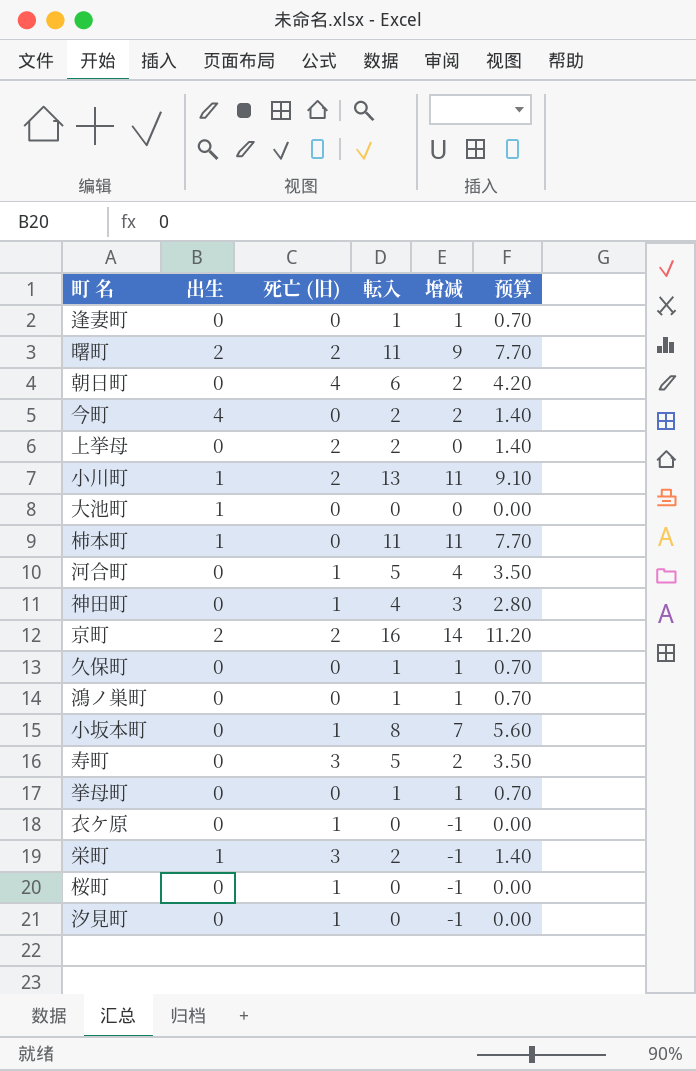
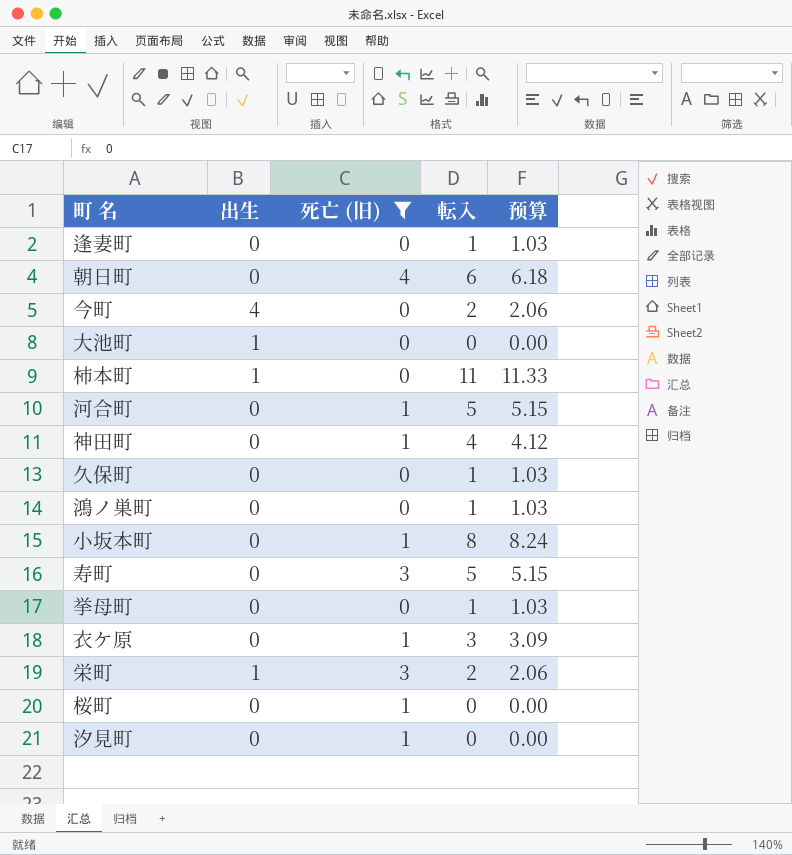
filter: none -> 死亡 (旧) != 2
column 增减 | formula: [転入] - [死亡 (旧)] -> none
column 预算 | formula: [転入] * 0.7 -> [転入] * 1.03
衣ケ原 | 転入: 0 -> 3

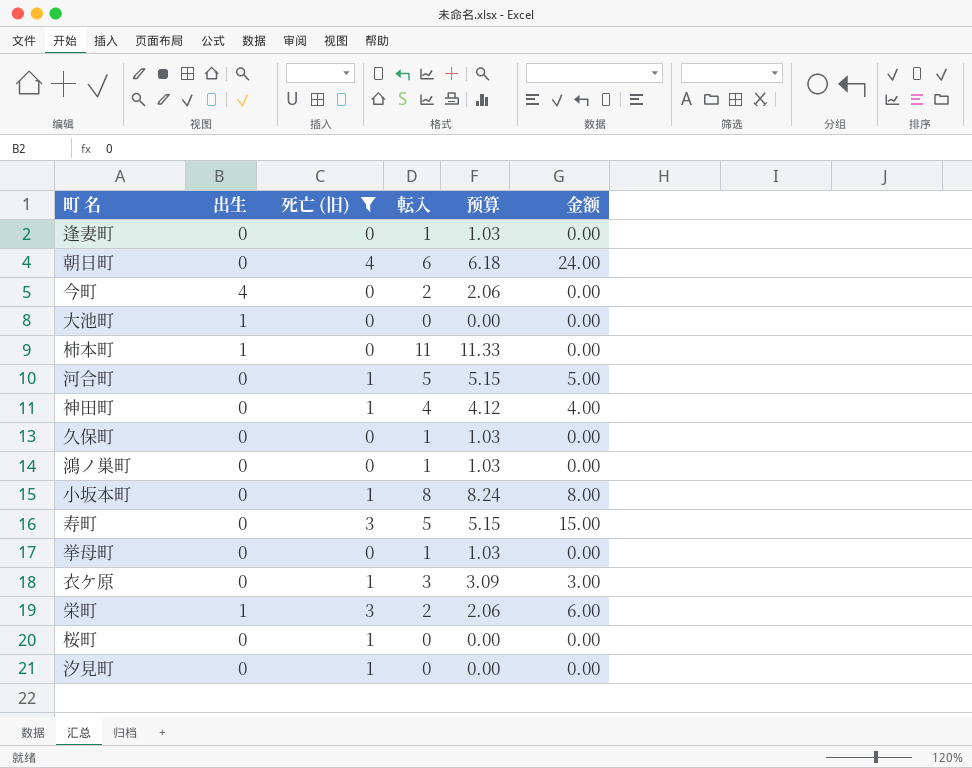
column 金额 | formula: none -> [死亡 (旧)] * [転入]

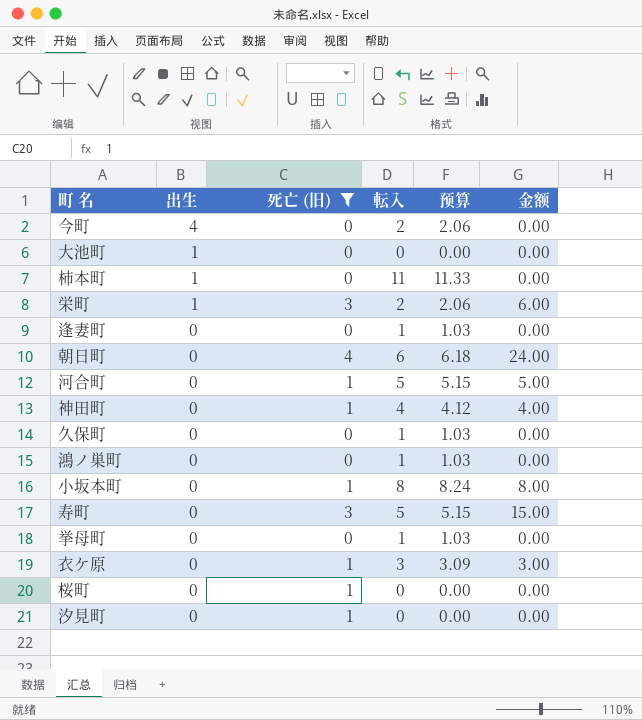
row order: none -> 出生 descending

